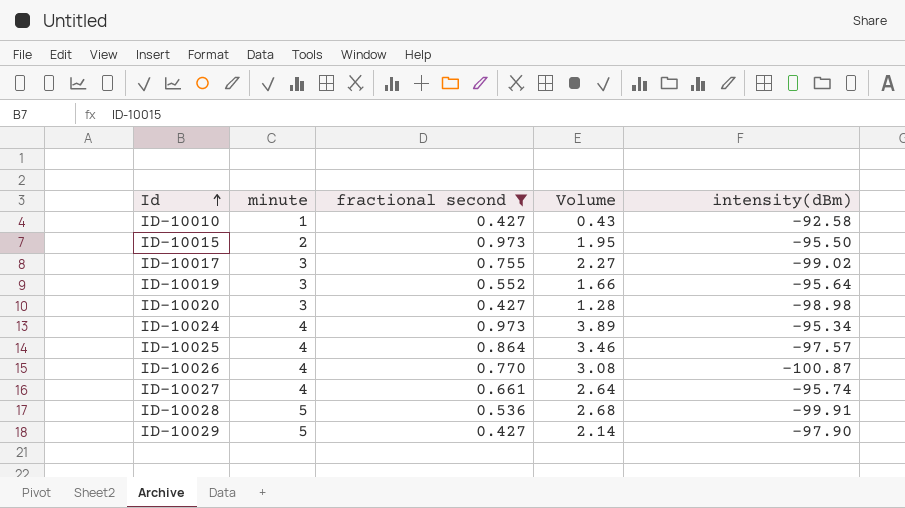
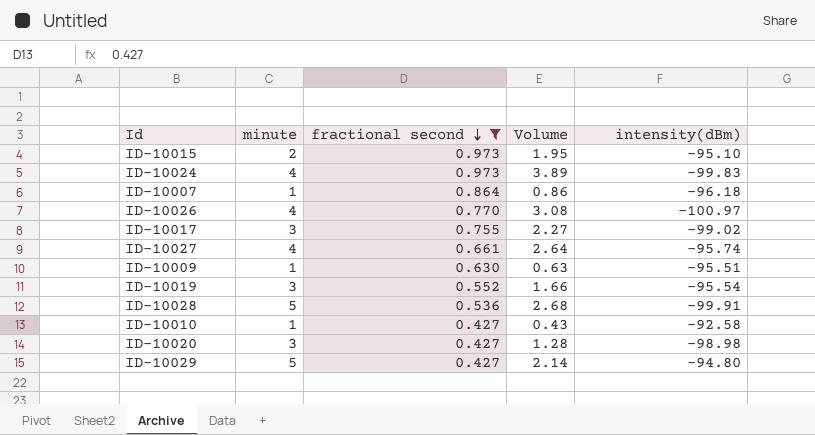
row order: Id ascending -> fractional second descending
row ID-10025: 4 | 0.864 | 3.46 | -97.57 -> none
ID-10015 | intensity(dBm): -95.50 -> -95.10
ID-10024 | intensity(dBm): -95.34 -> -99.83
row ID-10007: none -> 1 | 0.864 | 0.86 | -96.18
ID-10026 | intensity(dBm): -100.87 -> -100.97
row ID-10009: none -> 1 | 0.630 | 0.63 | -95.51
ID-10019 | intensity(dBm): -95.64 -> -95.54
ID-10029 | intensity(dBm): -97.90 -> -94.80

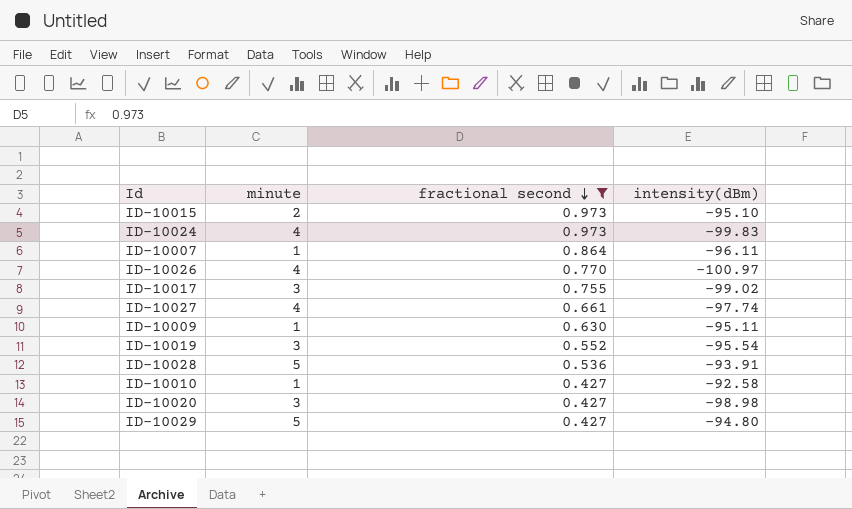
column Volume | formula: [minute] * [fractional second] -> none
ID-10007 | intensity(dBm): -96.18 -> -96.11
ID-10027 | intensity(dBm): -95.74 -> -97.74
ID-10009 | intensity(dBm): -95.51 -> -95.11
ID-10028 | intensity(dBm): -99.91 -> -93.91

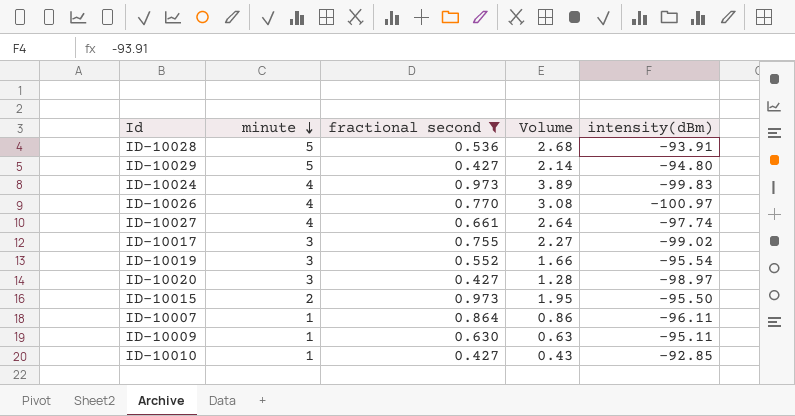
row order: fractional second descending -> minute descending
column Volume | formula: none -> [minute] * [fractional second]
ID-10020 | intensity(dBm): -98.98 -> -98.97
ID-10015 | intensity(dBm): -95.10 -> -95.50
ID-10010 | intensity(dBm): -92.58 -> -92.85

